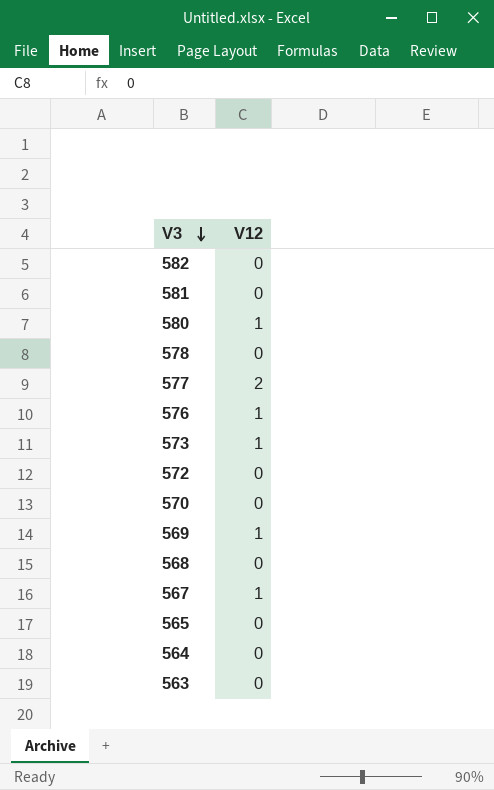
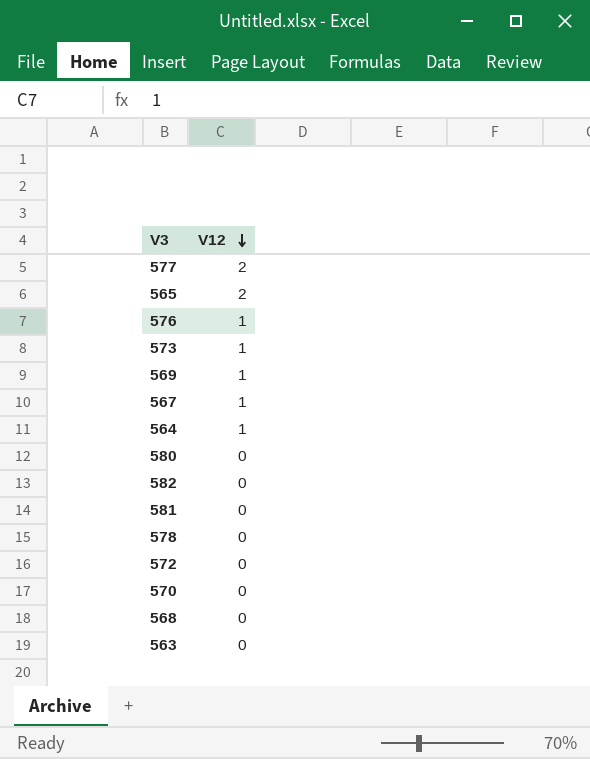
row order: V3 descending -> V12 descending
565 | V12: 0 -> 2
564 | V12: 0 -> 1
580 | V12: 1 -> 0

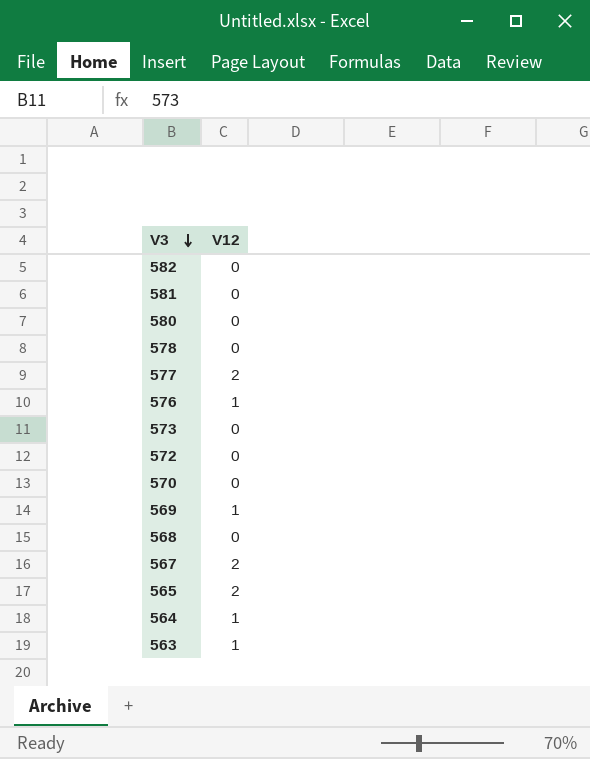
row order: V12 descending -> V3 descending
573 | V12: 1 -> 0
567 | V12: 1 -> 2
563 | V12: 0 -> 1

